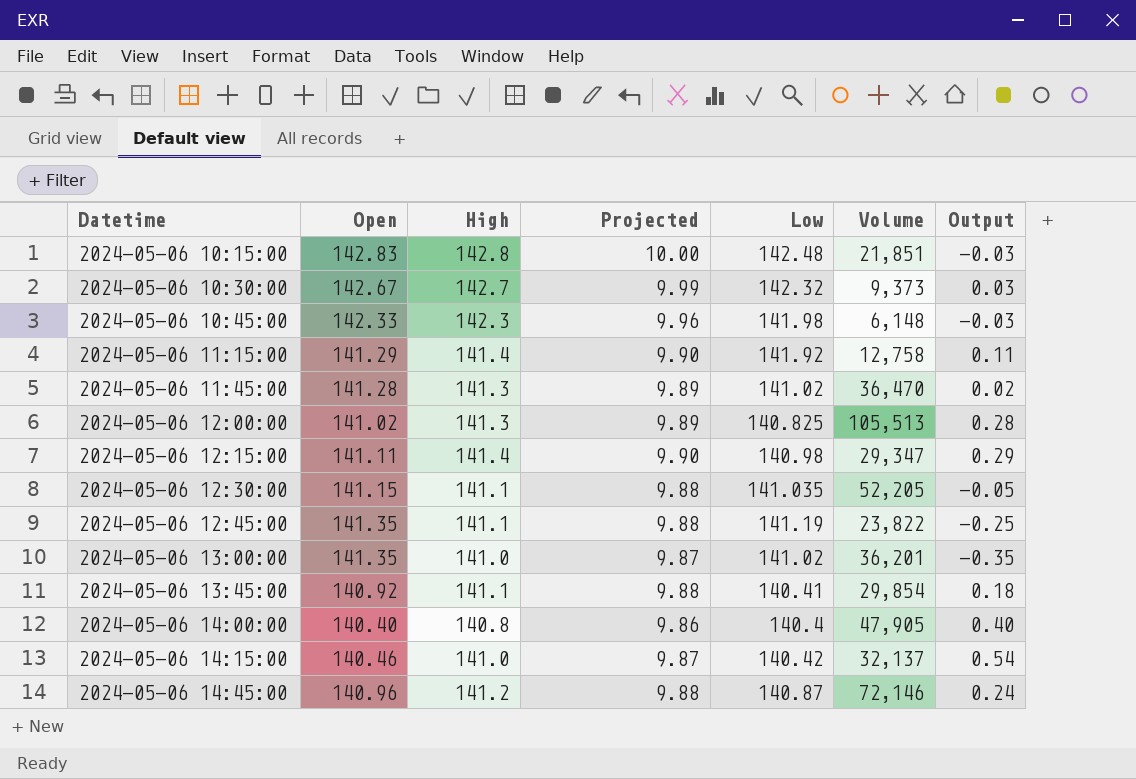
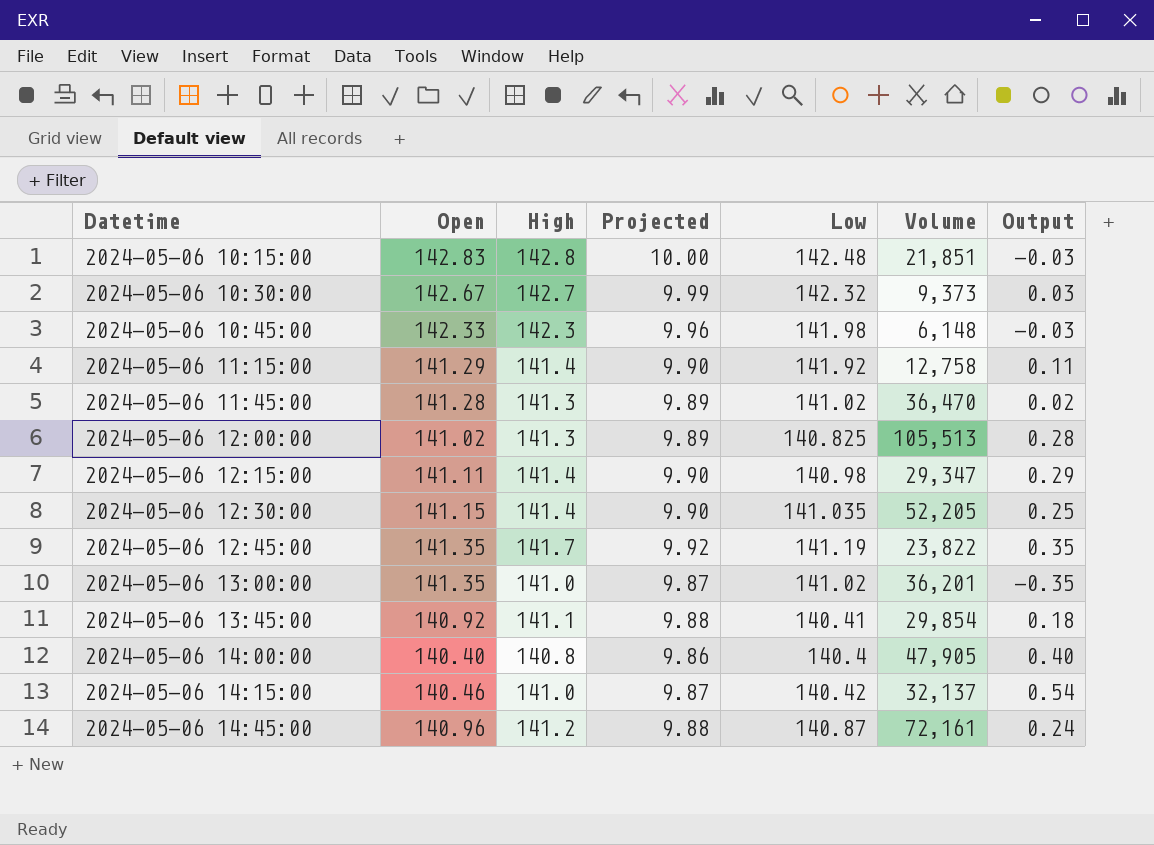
2024-05-06 12:30:00 | High: 141.1 -> 141.4
2024-05-06 12:30:00 | Projected: 9.88 -> 9.90
2024-05-06 12:30:00 | Output: -0.05 -> 0.25
2024-05-06 12:45:00 | High: 141.1 -> 141.7
2024-05-06 12:45:00 | Projected: 9.88 -> 9.92
2024-05-06 12:45:00 | Output: -0.25 -> 0.35
2024-05-06 14:45:00 | Volume: 72,146 -> 72,161

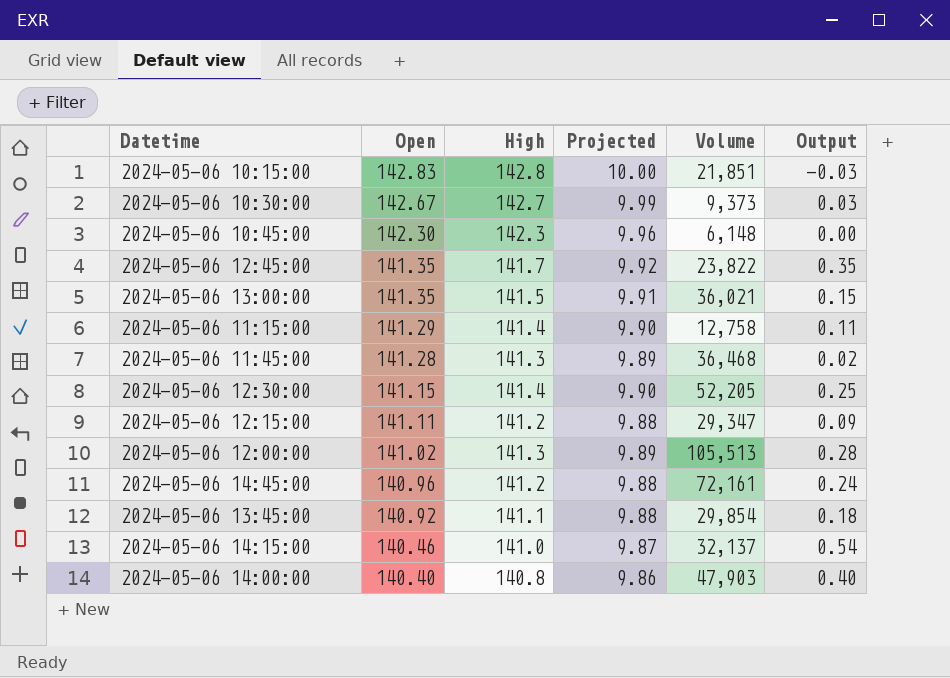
row order: Datetime ascending -> Open descending
column Low | position: 5 -> none
2024-05-06 10:45:00 | Open: 142.33 -> 142.30
2024-05-06 10:45:00 | Output: -0.03 -> 0.00
2024-05-06 13:00:00 | High: 141.0 -> 141.5
2024-05-06 13:00:00 | Projected: 9.87 -> 9.91
2024-05-06 13:00:00 | Volume: 36,201 -> 36,021
2024-05-06 13:00:00 | Output: -0.35 -> 0.15
2024-05-06 11:45:00 | Volume: 36,470 -> 36,468
2024-05-06 12:15:00 | High: 141.4 -> 141.2
2024-05-06 12:15:00 | Projected: 9.90 -> 9.88
2024-05-06 12:15:00 | Output: 0.29 -> 0.09
2024-05-06 14:00:00 | Volume: 47,905 -> 47,903

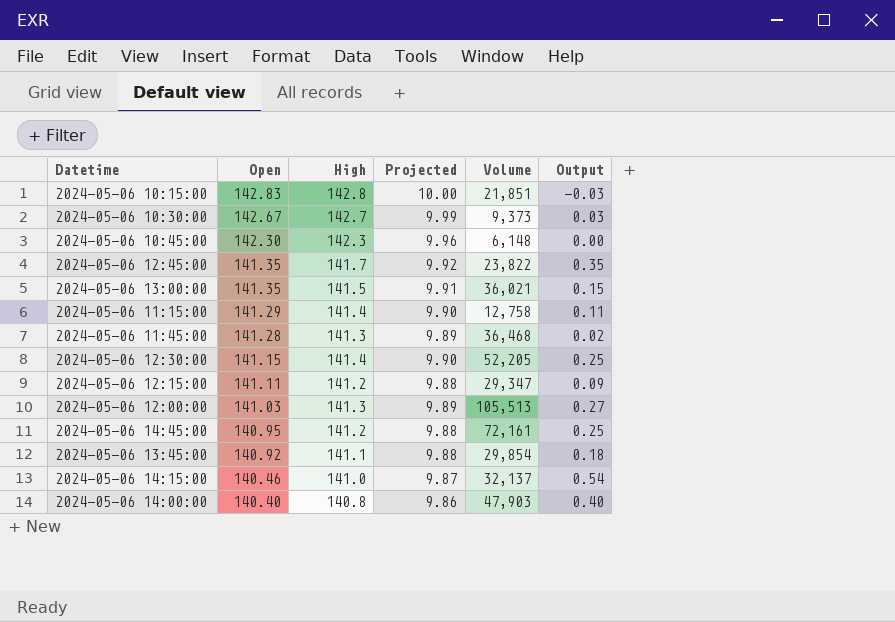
2024-05-06 12:00:00 | Open: 141.02 -> 141.03
2024-05-06 12:00:00 | Output: 0.28 -> 0.27
2024-05-06 14:45:00 | Open: 140.96 -> 140.95
2024-05-06 14:45:00 | Output: 0.24 -> 0.25

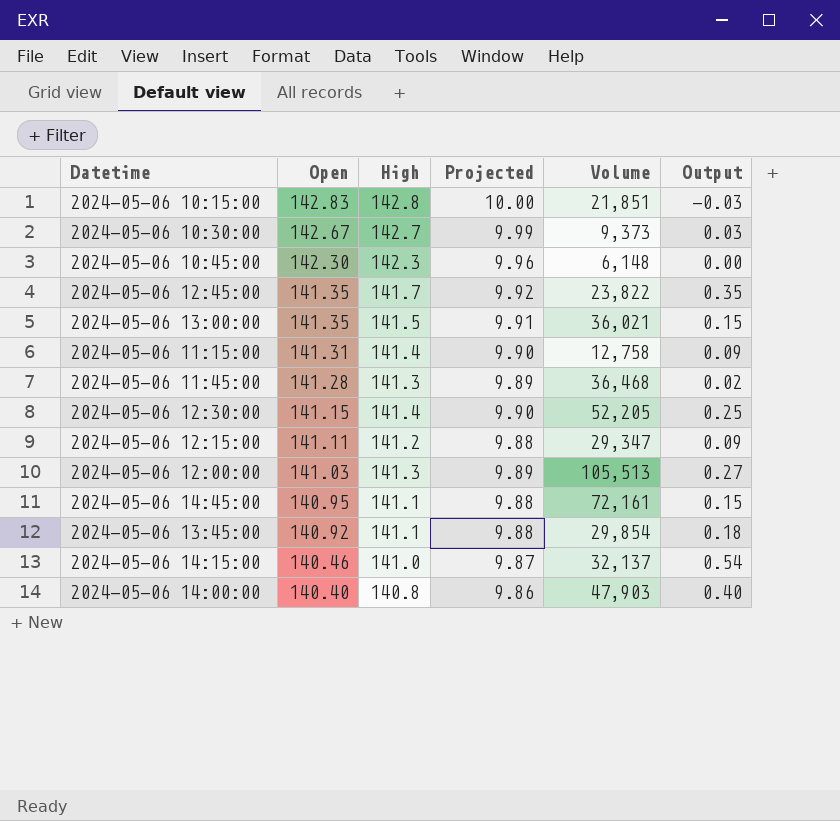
2024-05-06 11:15:00 | Open: 141.29 -> 141.31
2024-05-06 11:15:00 | Output: 0.11 -> 0.09
2024-05-06 14:45:00 | High: 141.2 -> 141.1
2024-05-06 14:45:00 | Output: 0.25 -> 0.15

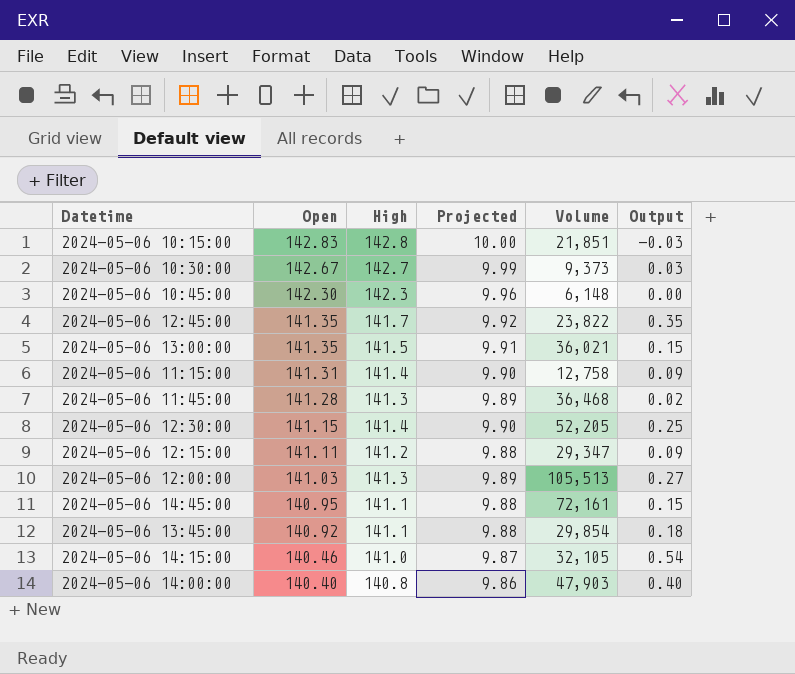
2024-05-06 14:15:00 | Volume: 32,137 -> 32,105

